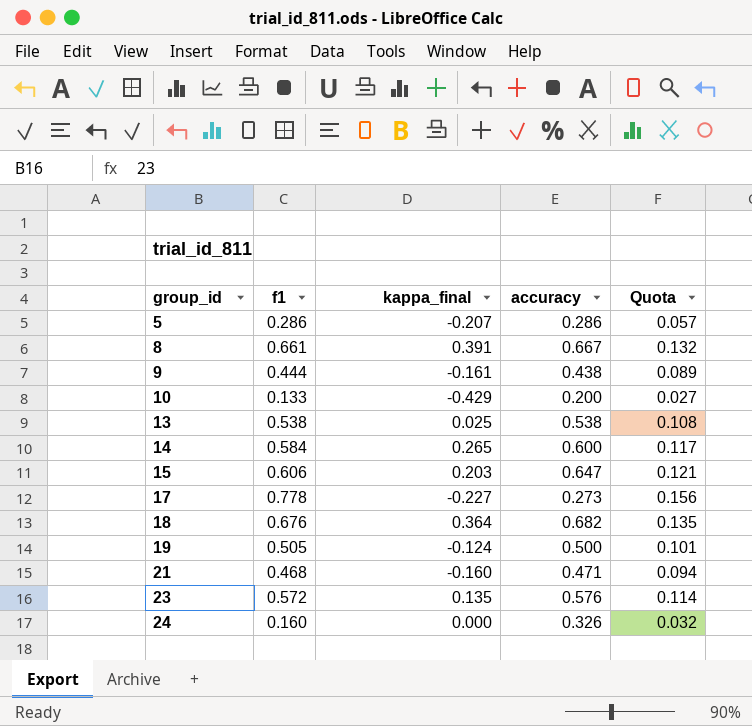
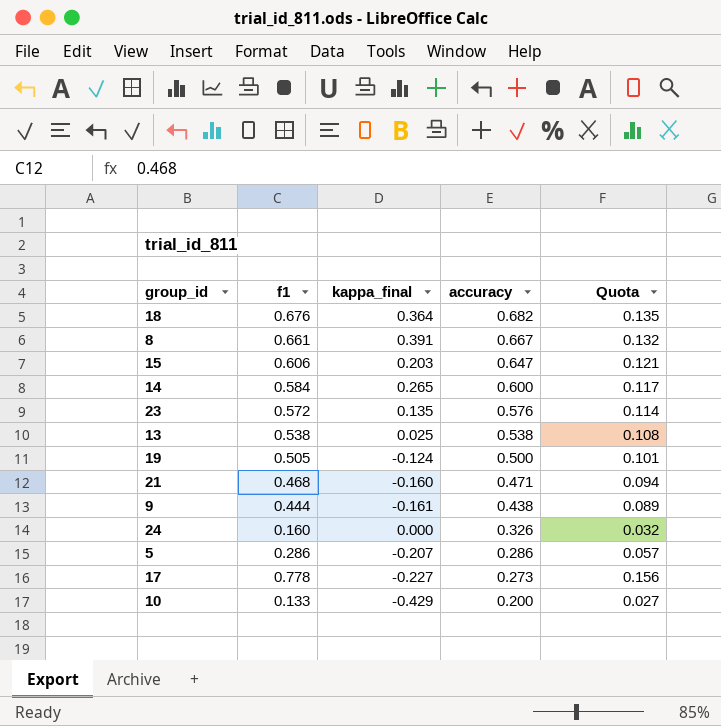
row order: group_id ascending -> accuracy descending

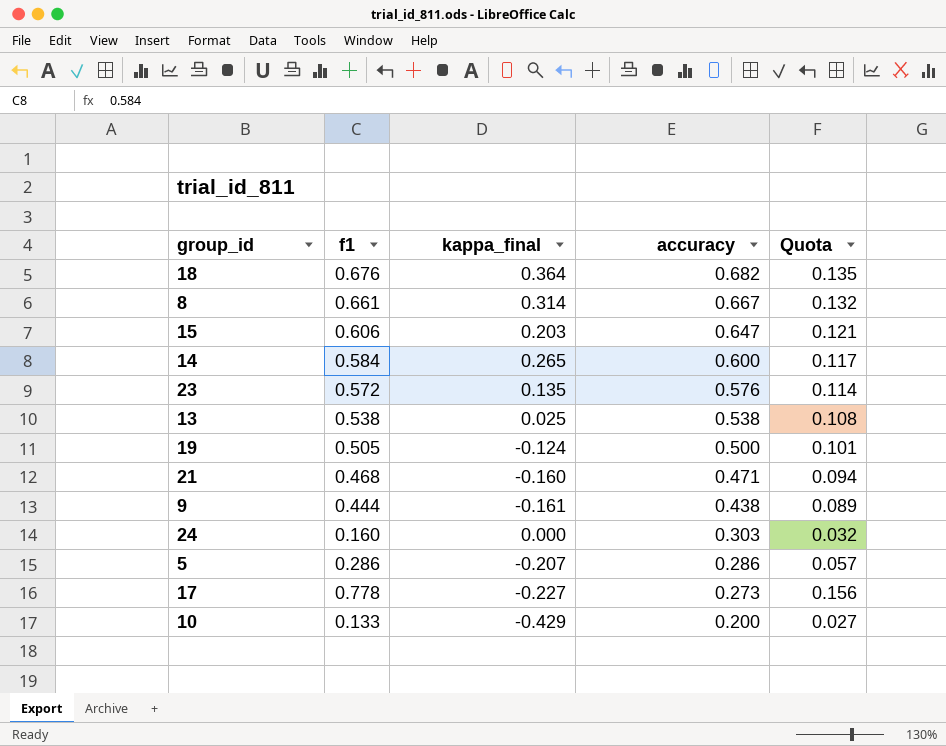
8 | kappa_final: 0.391 -> 0.314
24 | accuracy: 0.326 -> 0.303

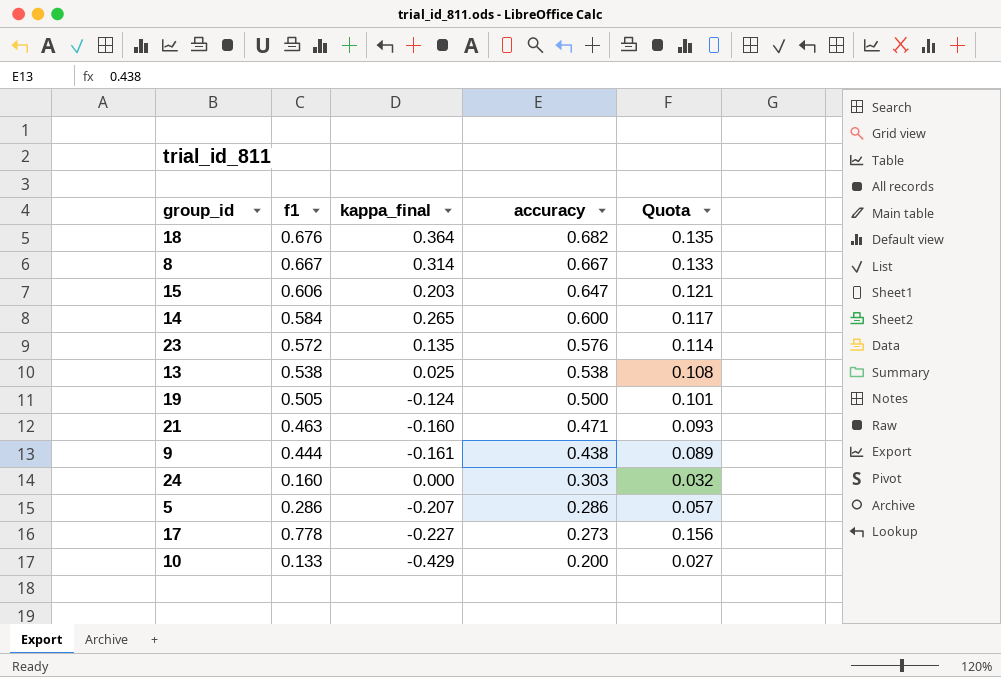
8 | f1: 0.661 -> 0.667
8 | Quota: 0.132 -> 0.133
21 | f1: 0.468 -> 0.463
21 | Quota: 0.094 -> 0.093

